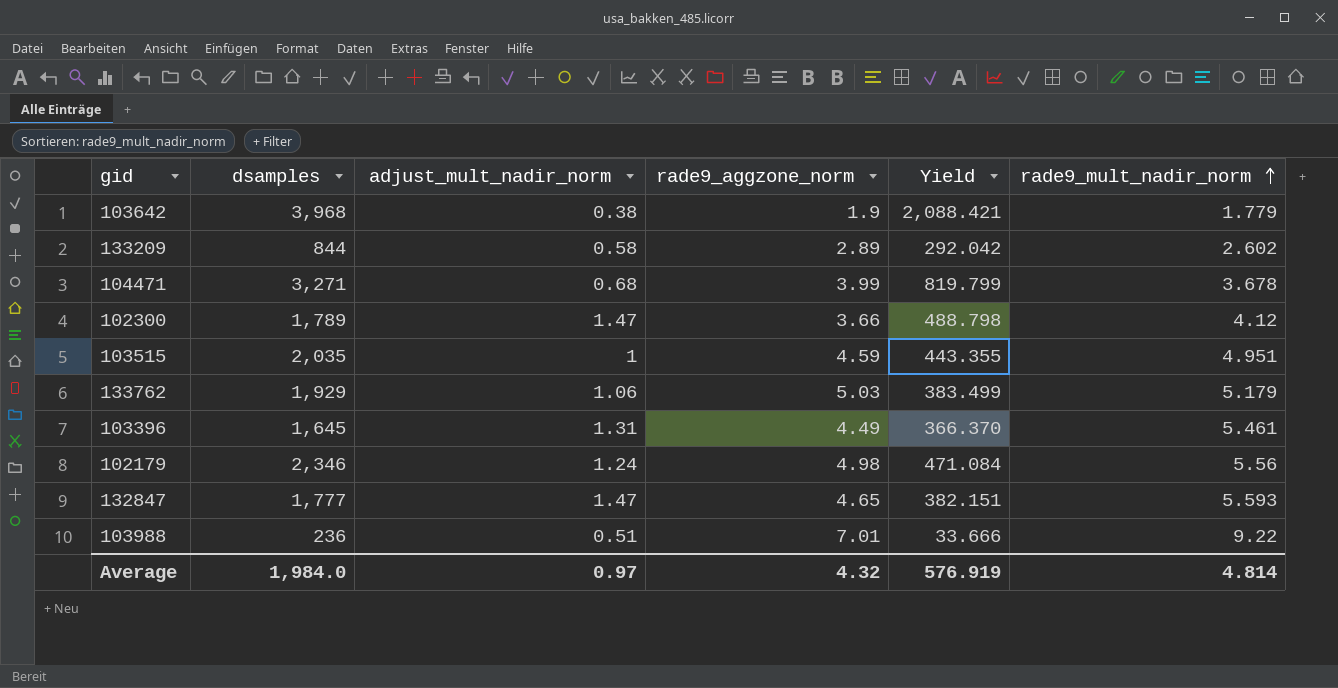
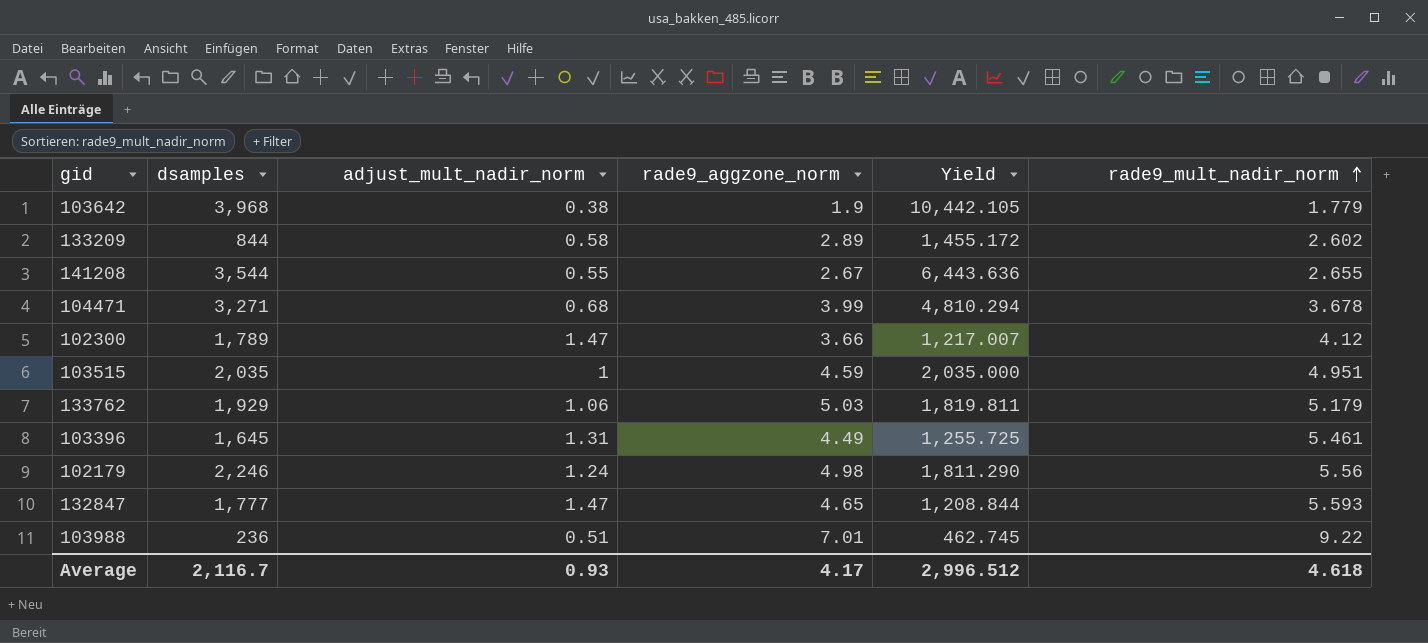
column Yield | formula: [dsamples] / [rade9_aggzone_norm] -> [dsamples] / [adjust_mult_nadir_norm]
row 141208: none -> 3,544 | 0.55 | 2.67 | 6,443.636 | 2.655
102179 | dsamples: 2,346 -> 2,246
Average | dsamples: 1,984.0 -> 2,116.7
Average | adjust_mult_nadir_norm: 0.97 -> 0.93
Average | rade9_aggzone_norm: 4.32 -> 4.17
Average | Yield: 576.919 -> 2,996.512
Average | rade9_mult_nadir_norm: 4.814 -> 4.618

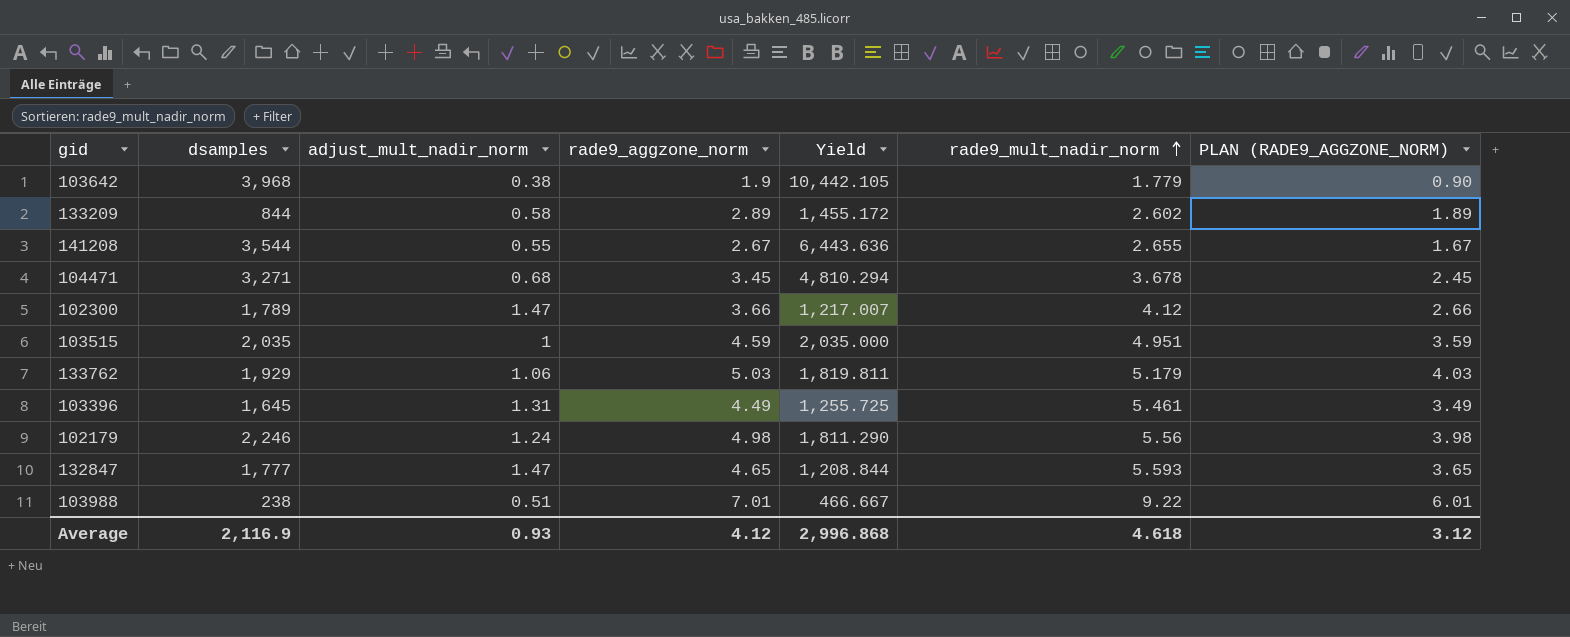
column PLAN (RADE9_AGGZONE_NORM) | formula: none -> [rade9_aggzone_norm] - 1
104471 | rade9_aggzone_norm: 3.99 -> 3.45
103988 | dsamples: 236 -> 238
103988 | Yield: 462.745 -> 466.667
Average | dsamples: 2,116.7 -> 2,116.9
Average | rade9_aggzone_norm: 4.17 -> 4.12
Average | Yield: 2,996.512 -> 2,996.868

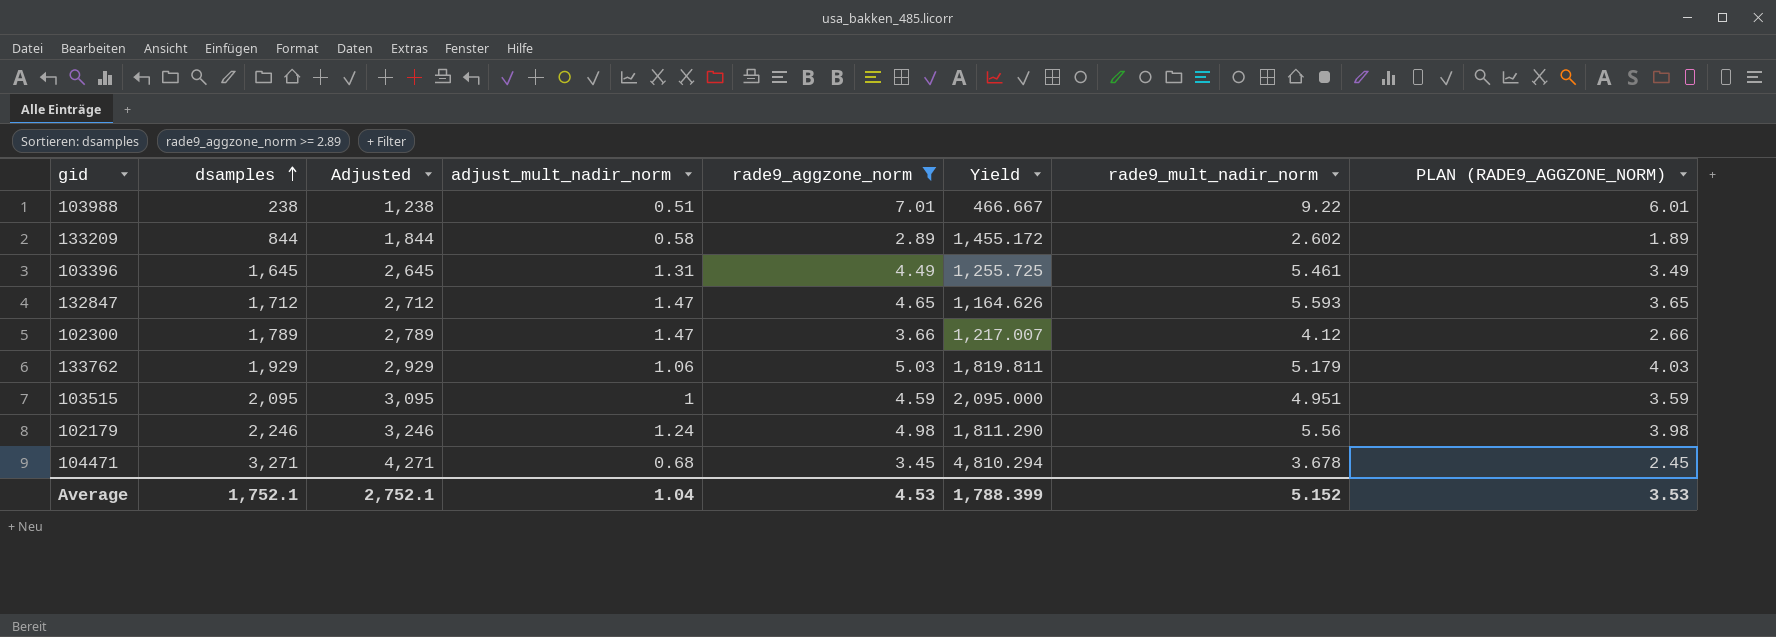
filter: none -> rade9_aggzone_norm >= 2.89
row order: rade9_mult_nadir_norm ascending -> dsamples ascending
column Adjusted | formula: none -> [dsamples] + 1000
132847 | dsamples: 1,777 -> 1,712
132847 | Yield: 1,208.844 -> 1,164.626
103515 | dsamples: 2,035 -> 2,095
103515 | Yield: 2,035.000 -> 2,095.000
Average | dsamples: 2,116.9 -> 1,752.1
Average | adjust_mult_nadir_norm: 0.93 -> 1.04
Average | rade9_aggzone_norm: 4.12 -> 4.53
Average | Yield: 2,996.868 -> 1,788.399
Average | rade9_mult_nadir_norm: 4.618 -> 5.152
Average | PLAN (RADE9_AGGZONE_NORM): 3.12 -> 3.53

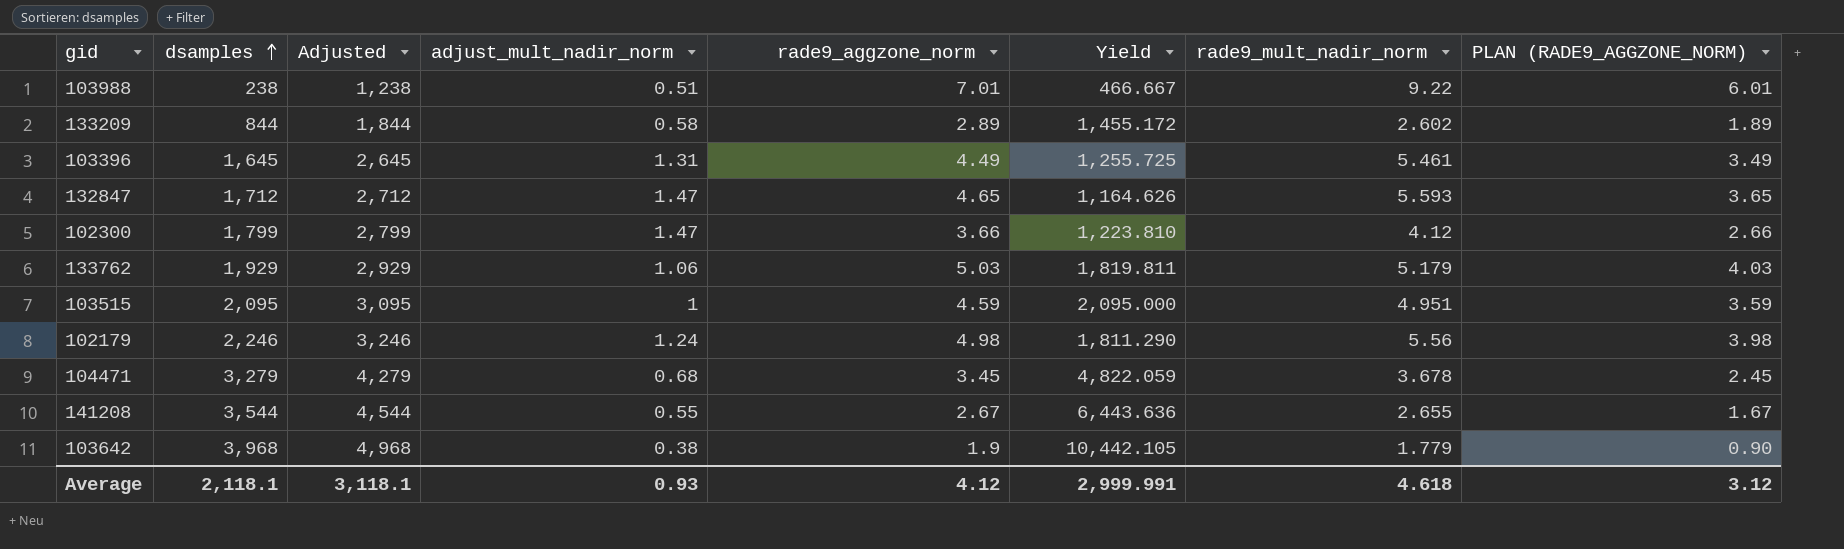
filter: rade9_aggzone_norm >= 2.89 -> none
102300 | dsamples: 1,789 -> 1,799
102300 | Adjusted: 2,789 -> 2,799
102300 | Yield: 1,217.007 -> 1,223.810
104471 | dsamples: 3,271 -> 3,279
104471 | Adjusted: 4,271 -> 4,279
104471 | Yield: 4,810.294 -> 4,822.059
Average | dsamples: 1,752.1 -> 2,118.1
Average | Adjusted: 2,752.1 -> 3,118.1
Average | adjust_mult_nadir_norm: 1.04 -> 0.93
Average | rade9_aggzone_norm: 4.53 -> 4.12
Average | Yield: 1,788.399 -> 2,999.991
Average | rade9_mult_nadir_norm: 5.152 -> 4.618
Average | PLAN (RADE9_AGGZONE_NORM): 3.53 -> 3.12

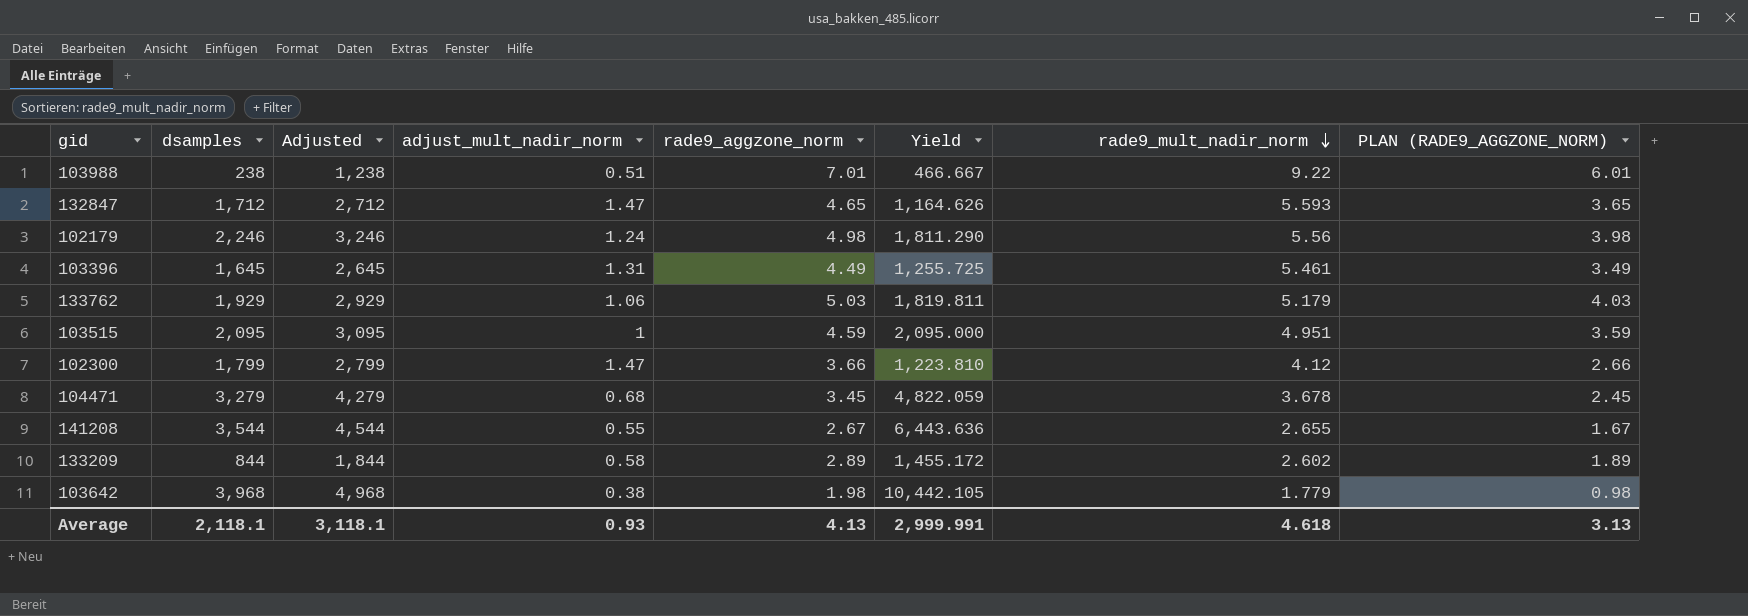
row order: dsamples ascending -> rade9_mult_nadir_norm descending
103642 | rade9_aggzone_norm: 1.9 -> 1.98
103642 | PLAN (RADE9_AGGZONE_NORM): 0.90 -> 0.98
Average | rade9_aggzone_norm: 4.12 -> 4.13
Average | PLAN (RADE9_AGGZONE_NORM): 3.12 -> 3.13

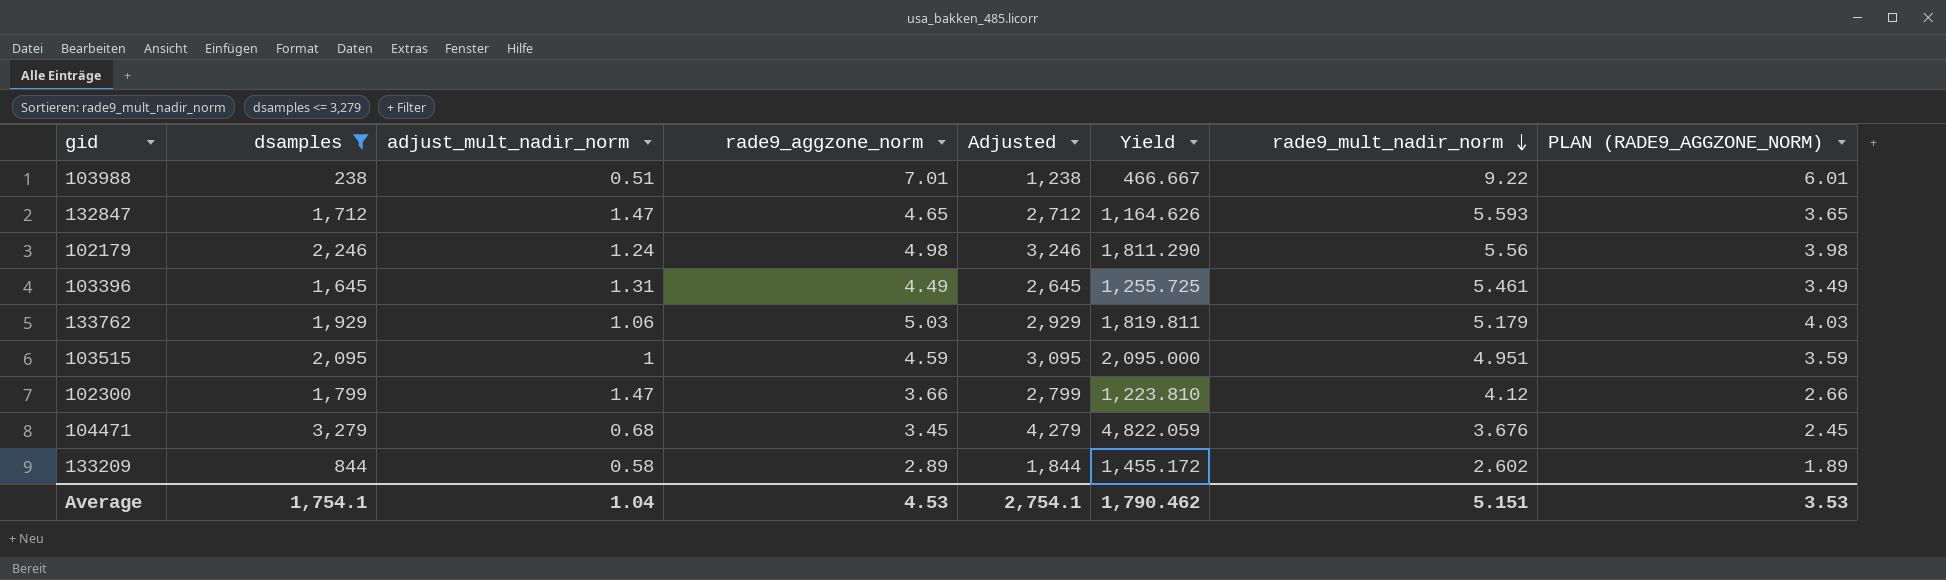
filter: none -> dsamples <= 3,279
column Adjusted | position: 3 -> 5
104471 | rade9_mult_nadir_norm: 3.678 -> 3.676
Average | dsamples: 2,118.1 -> 1,754.1
Average | adjust_mult_nadir_norm: 0.93 -> 1.04
Average | rade9_aggzone_norm: 4.13 -> 4.53
Average | Adjusted: 3,118.1 -> 2,754.1
Average | Yield: 2,999.991 -> 1,790.462
Average | rade9_mult_nadir_norm: 4.618 -> 5.151
Average | PLAN (RADE9_AGGZONE_NORM): 3.13 -> 3.53

